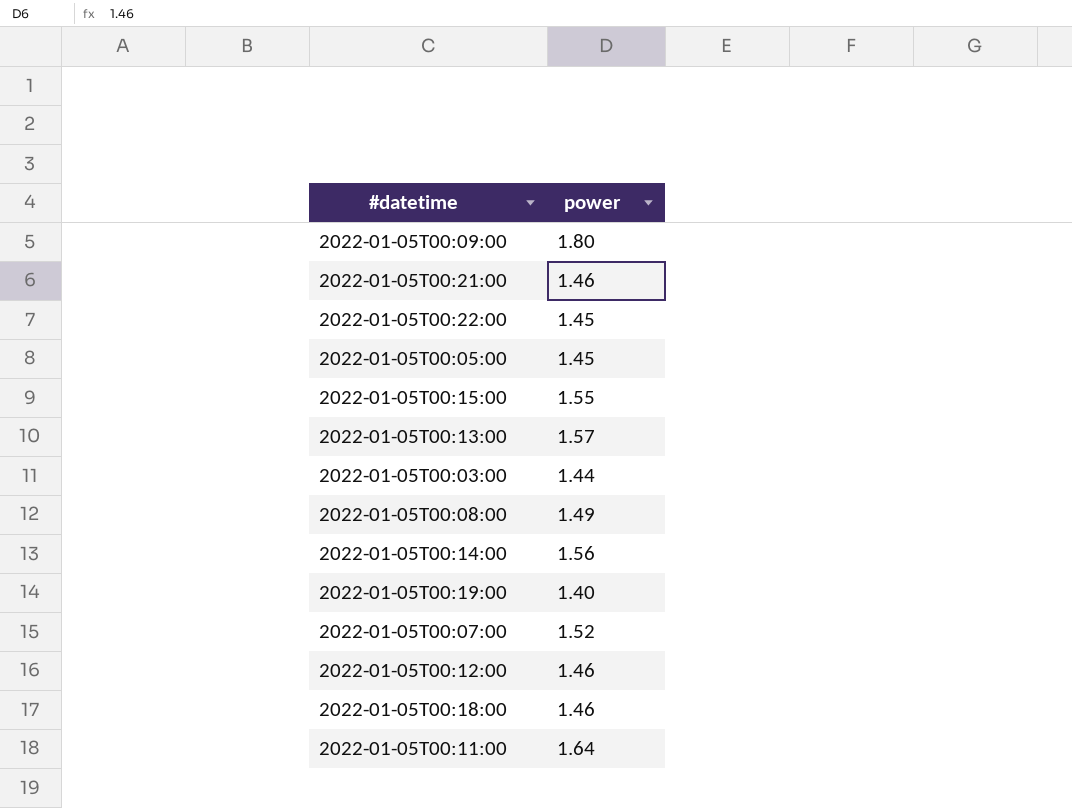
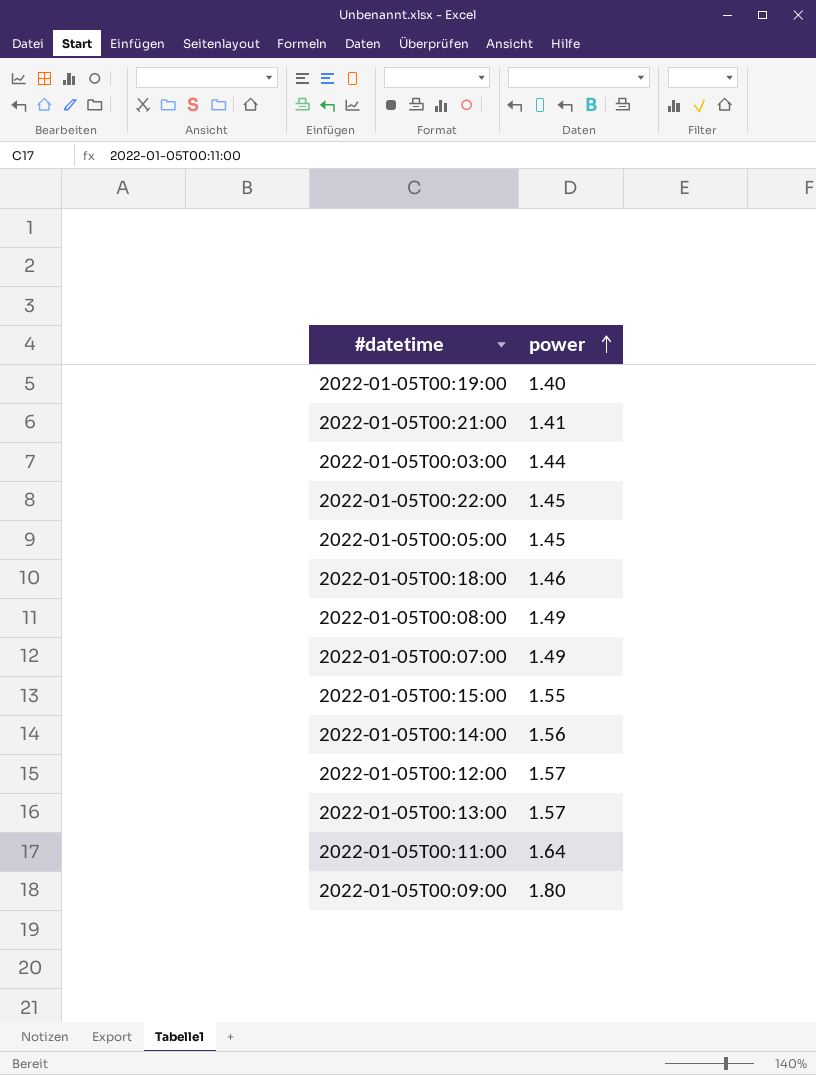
row order: none -> power ascending
2022-01-05T00:21:00 | power: 1.46 -> 1.41
2022-01-05T00:07:00 | power: 1.52 -> 1.49
2022-01-05T00:12:00 | power: 1.46 -> 1.57

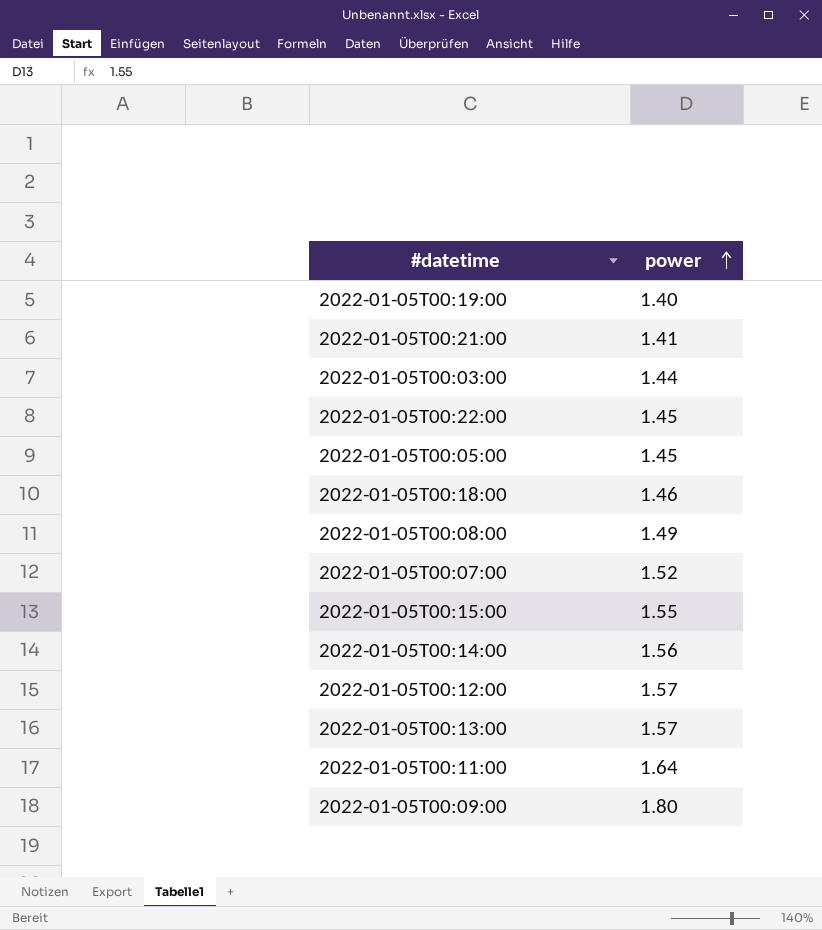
2022-01-05T00:07:00 | power: 1.49 -> 1.52

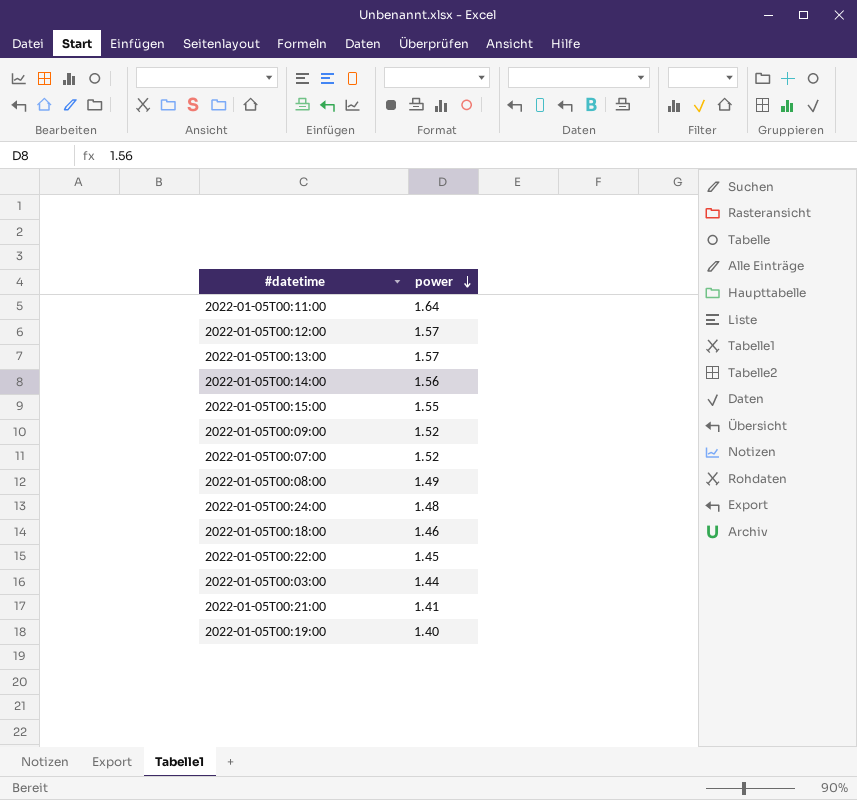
row order: power ascending -> power descending
row 2022-01-05T00:05:00: 1.45 -> none
2022-01-05T00:09:00 | power: 1.80 -> 1.52
row 2022-01-05T00:24:00: none -> 1.48

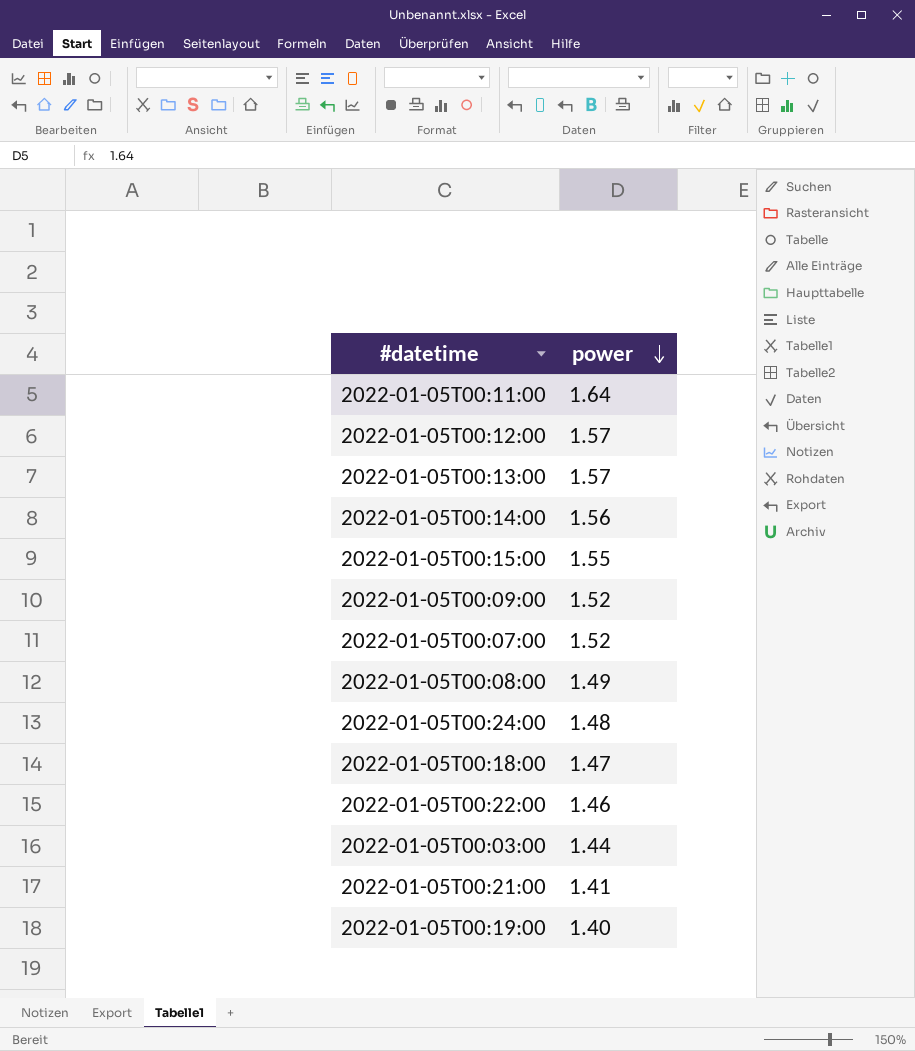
2022-01-05T00:18:00 | power: 1.46 -> 1.47
2022-01-05T00:22:00 | power: 1.45 -> 1.46

